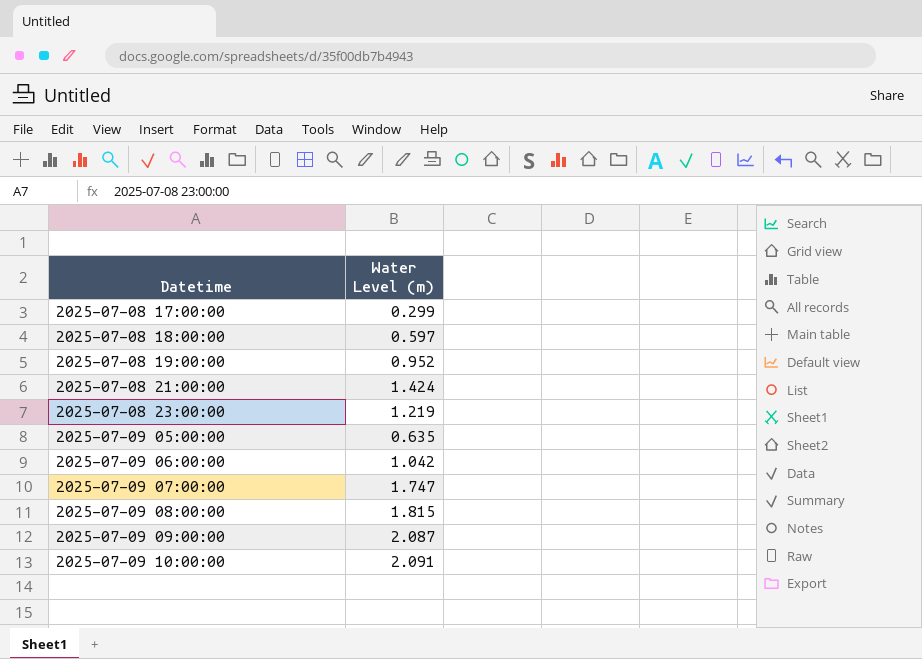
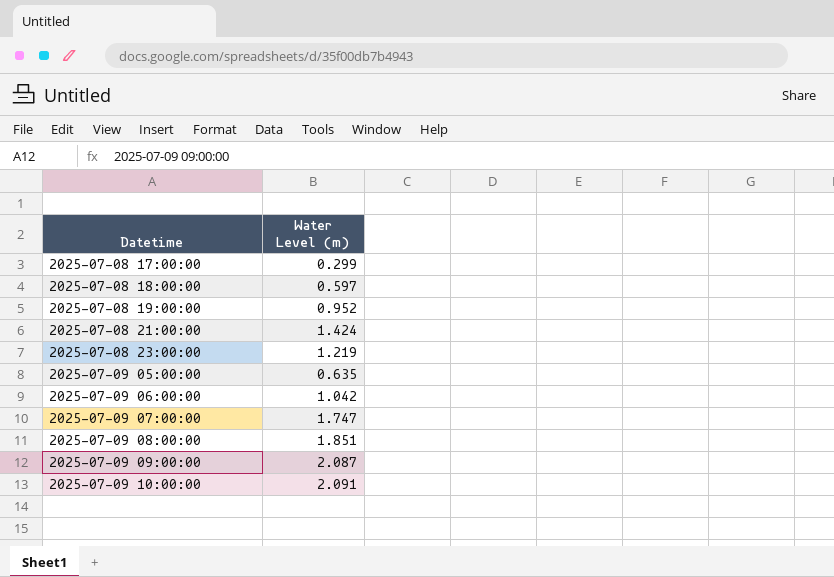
2025-07-09 08:00:00 | Water Level (m): 1.815 -> 1.851

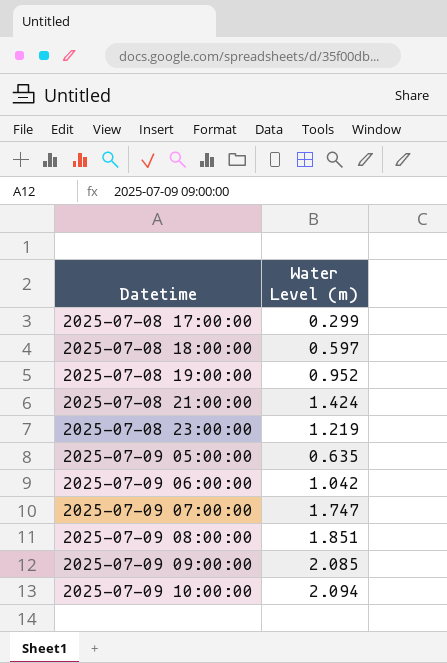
2025-07-09 09:00:00 | Water Level (m): 2.087 -> 2.085
2025-07-09 10:00:00 | Water Level (m): 2.091 -> 2.094

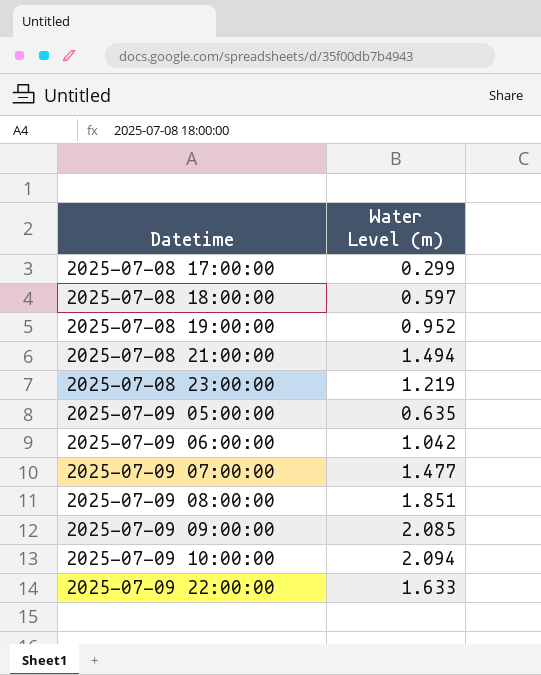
2025-07-08 21:00:00 | Water Level (m): 1.424 -> 1.494
2025-07-09 07:00:00 | Water Level (m): 1.747 -> 1.477
row 2025-07-09 22:00:00: none -> 1.633

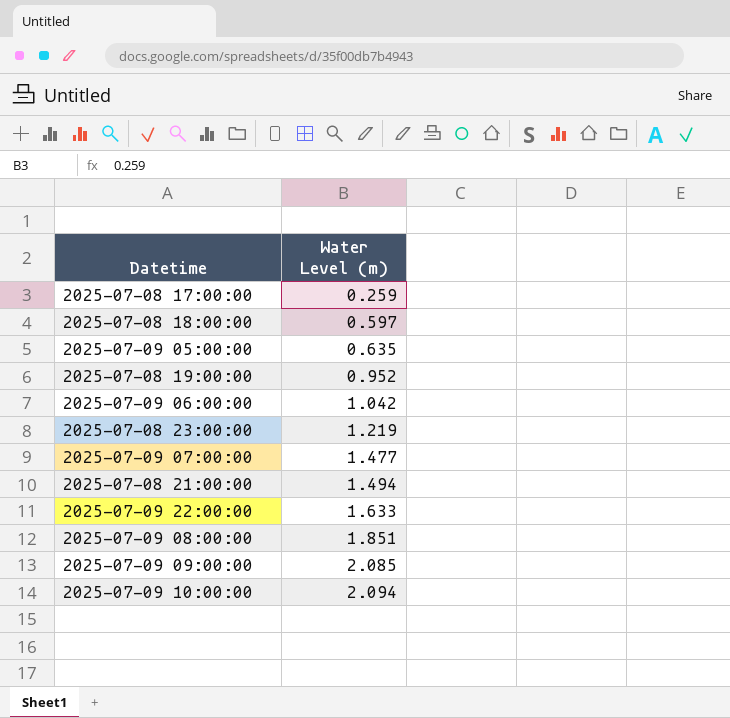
row order: Datetime ascending -> Water Level (m) ascending
2025-07-08 17:00:00 | Water Level (m): 0.299 -> 0.259

